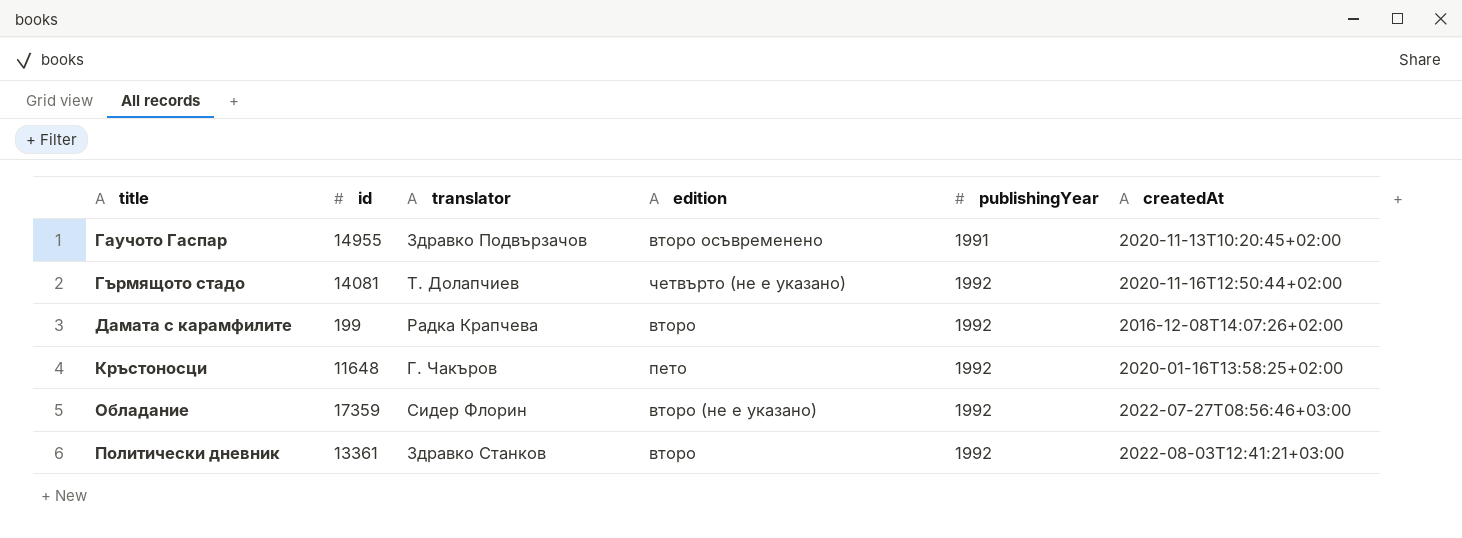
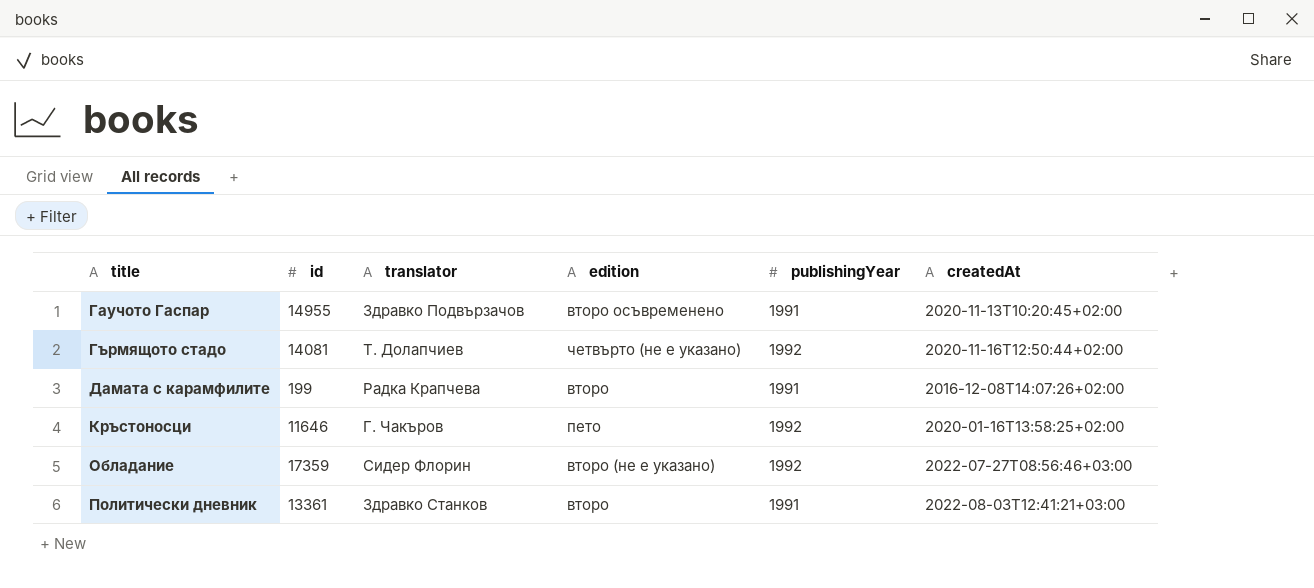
Дамата с карамфилите | publishingYear: 1992 -> 1991
Кръстоносци | id: 11648 -> 11646
Политически дневник | publishingYear: 1992 -> 1991

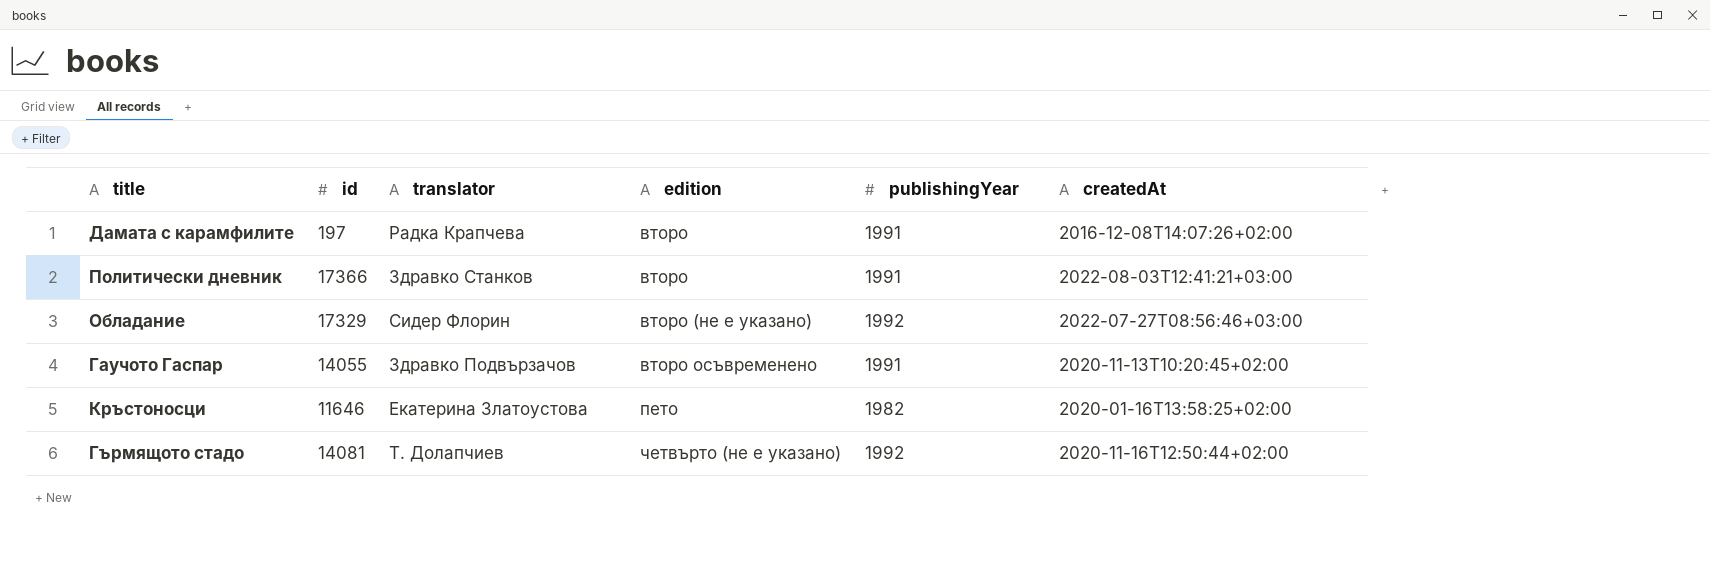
row order: title ascending -> edition ascending
Дамата с карамфилите | id: 199 -> 197
Политически дневник | id: 13361 -> 17366
Обладание | id: 17359 -> 17329
Гаучото Гаспар | id: 14955 -> 14055
Кръстоносци | translator: Г. Чакъров -> Екатерина Златоустова
Кръстоносци | publishingYear: 1992 -> 1982

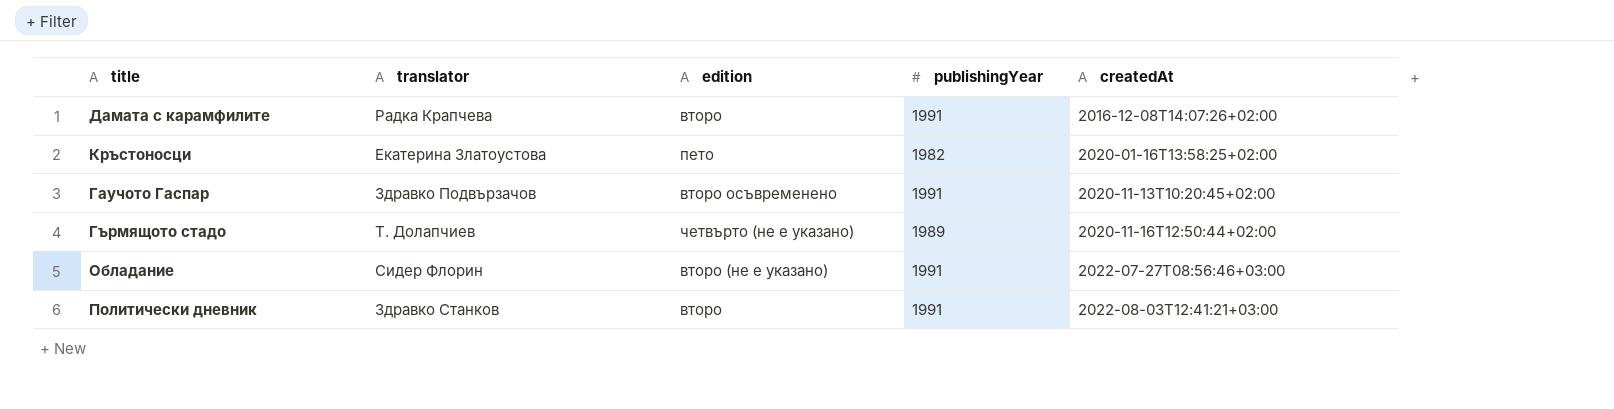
row order: edition ascending -> createdAt ascending
column id | position: 2 -> none
Гърмящото стадо | publishingYear: 1992 -> 1989
Обладание | publishingYear: 1992 -> 1991

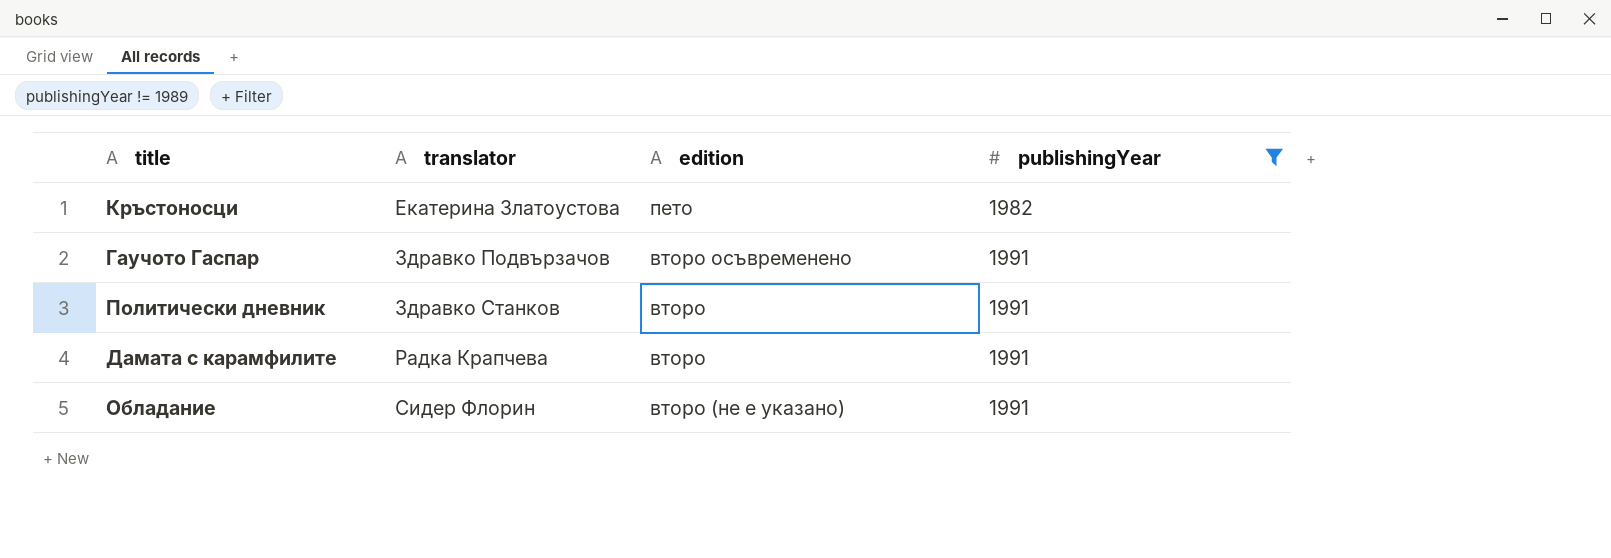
filter: none -> publishingYear != 1989
row order: createdAt ascending -> translator ascending
column createdAt | position: 5 -> none

